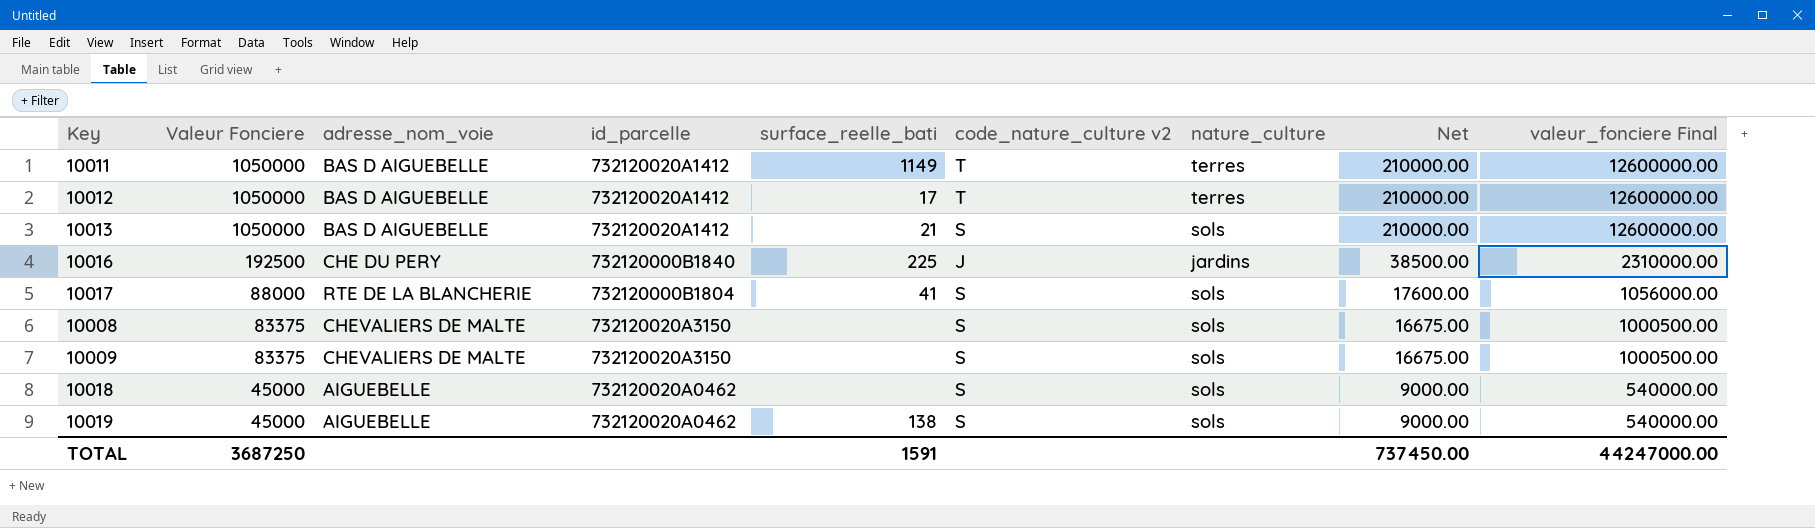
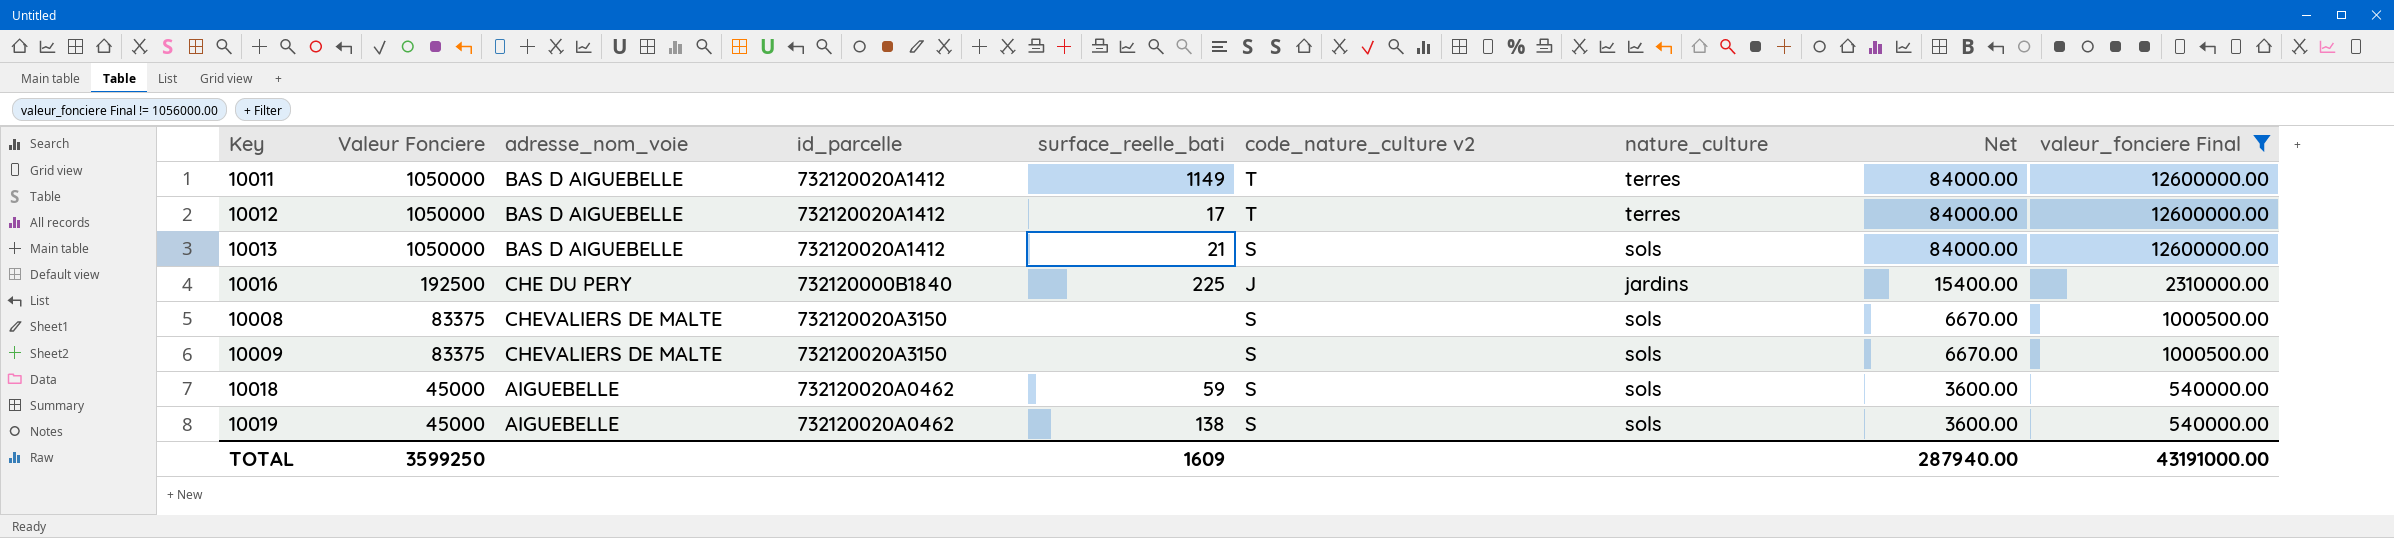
filter: none -> valeur_fonciere Final != 1056000.00
column Net | formula: [Valeur Fonciere] * 0.2 -> [Valeur Fonciere] * 0.08
10018 | surface_reelle_bati: none -> 59
TOTAL | Valeur Fonciere: 3687250 -> 3599250
TOTAL | surface_reelle_bati: 1591 -> 1609
TOTAL | Net: 737450.00 -> 287940.00
TOTAL | valeur_fonciere Final: 44247000.00 -> 43191000.00

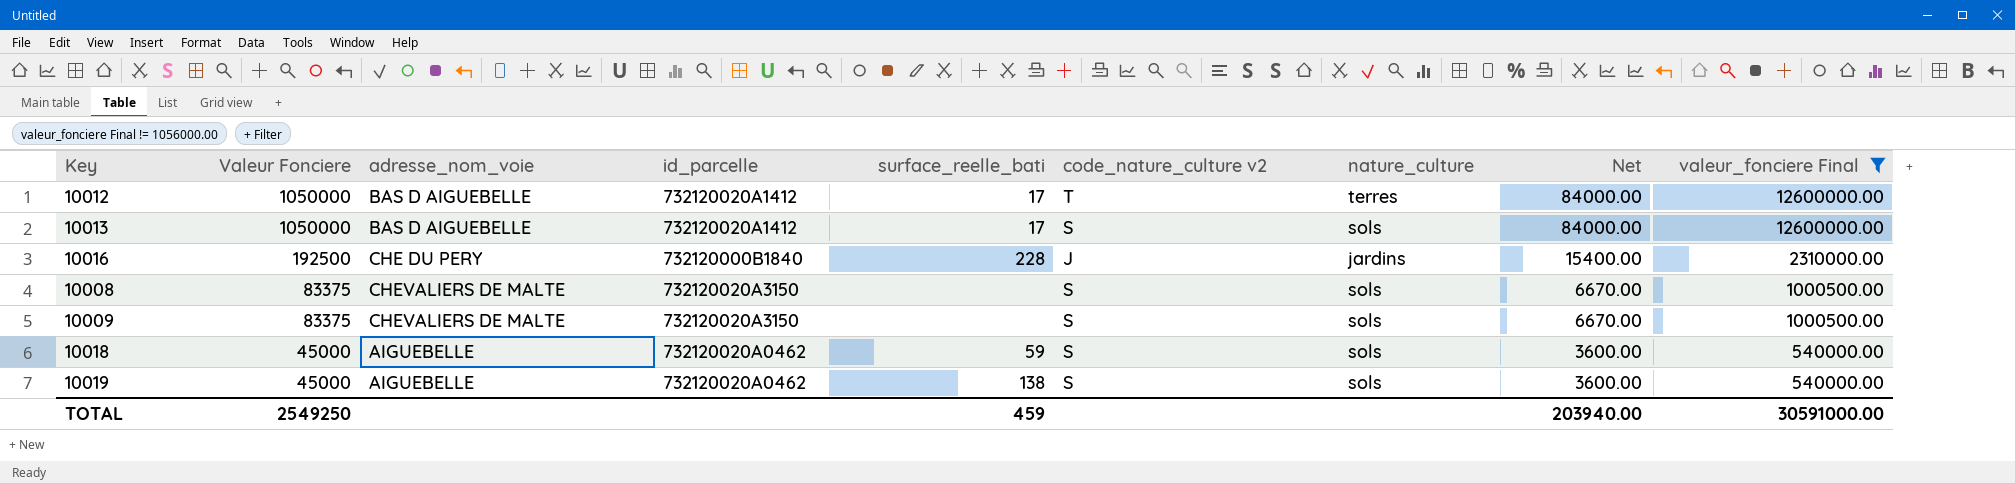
row 10011: 1050000 | BAS D AIGUEBELLE | 732120020A1412 | 1149 | T | terres | 84000.00 | 12600000.00 -> none
10013 | surface_reelle_bati: 21 -> 17
10016 | surface_reelle_bati: 225 -> 228
TOTAL | Valeur Fonciere: 3599250 -> 2549250
TOTAL | surface_reelle_bati: 1609 -> 459
TOTAL | Net: 287940.00 -> 203940.00
TOTAL | valeur_fonciere Final: 43191000.00 -> 30591000.00

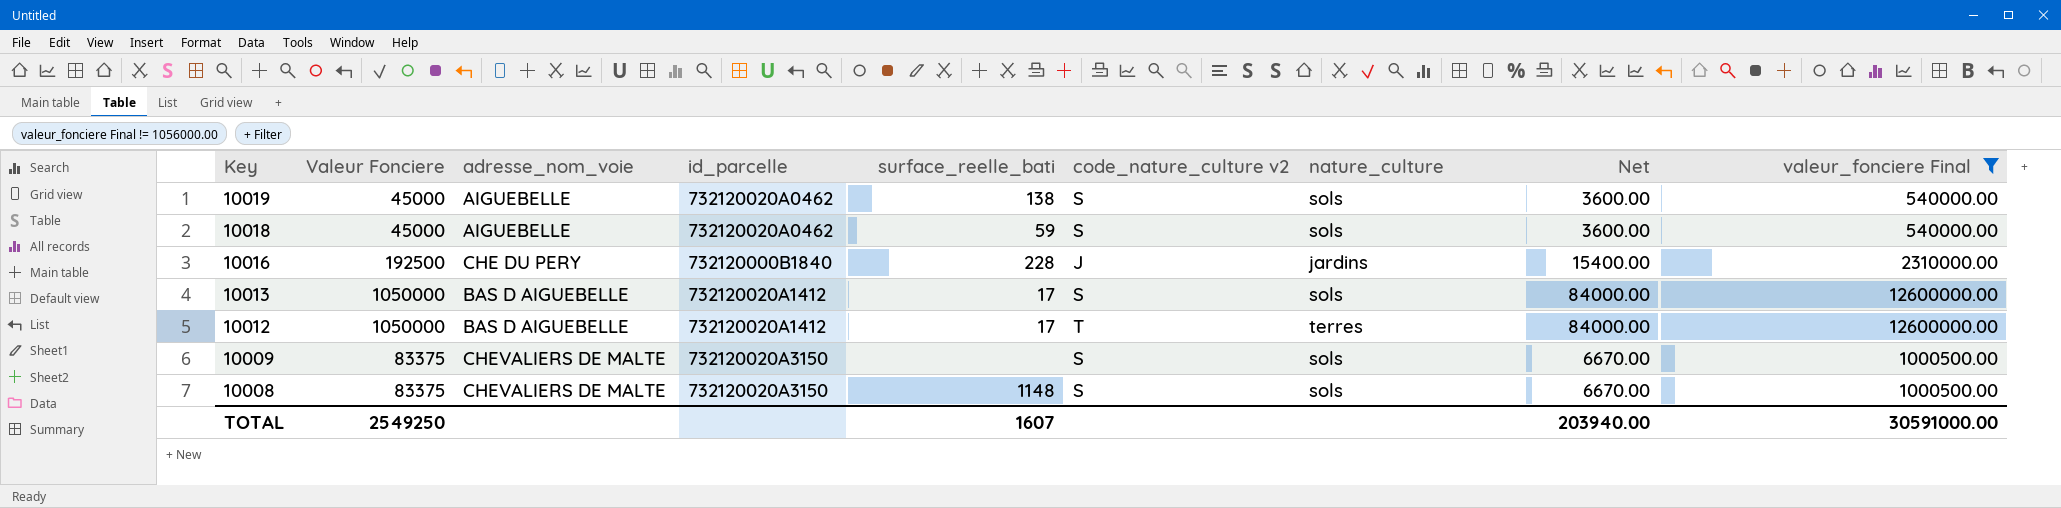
row order: Valeur Fonciere descending -> Key descending
10008 | surface_reelle_bati: none -> 1148
TOTAL | surface_reelle_bati: 459 -> 1607

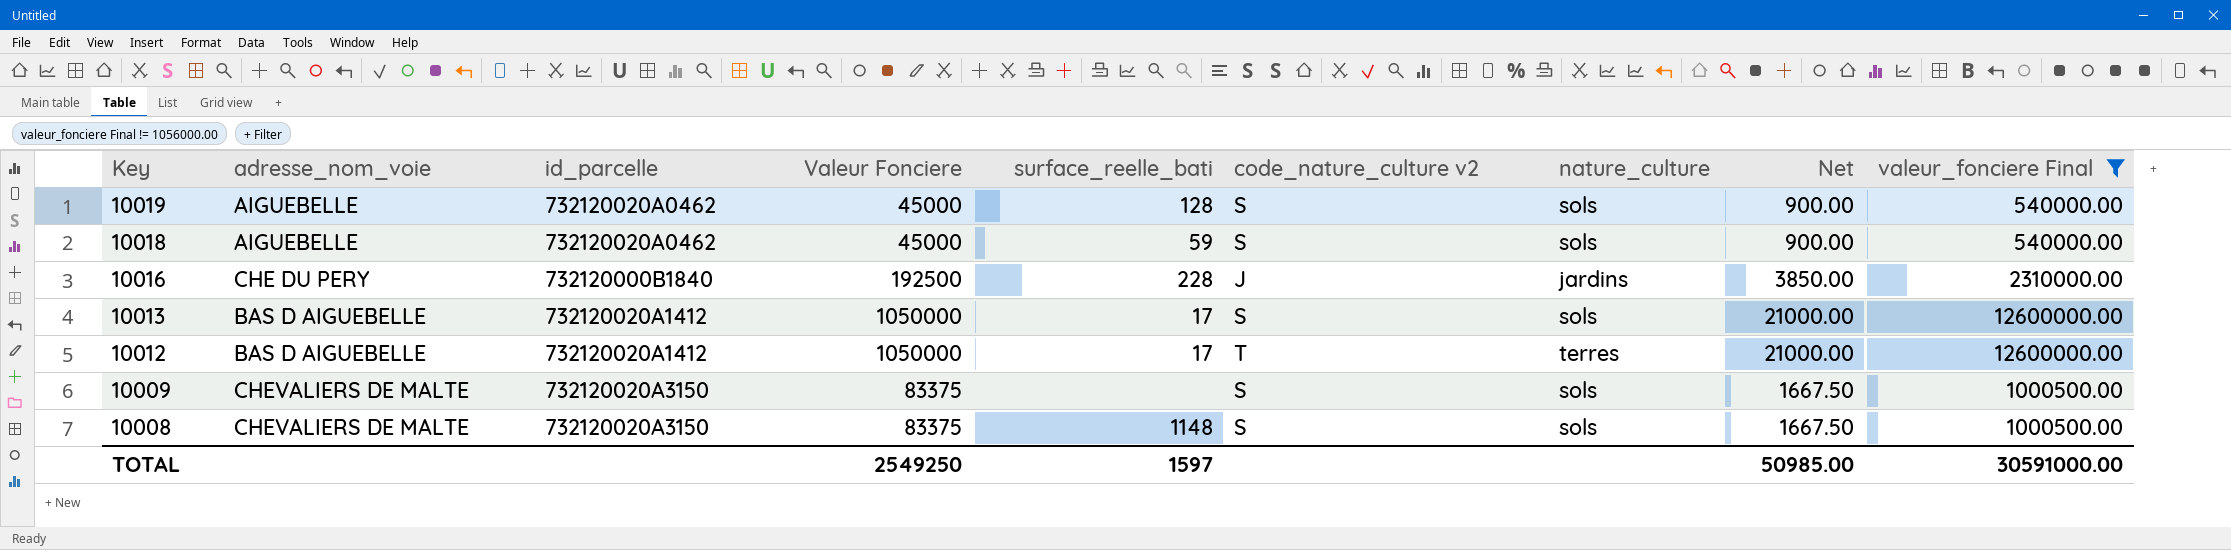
column Valeur Fonciere | position: 2 -> 4
column Net | formula: [Valeur Fonciere] * 0.08 -> [Valeur Fonciere] * 0.02
10019 | surface_reelle_bati: 138 -> 128
TOTAL | surface_reelle_bati: 1607 -> 1597
TOTAL | Net: 203940.00 -> 50985.00

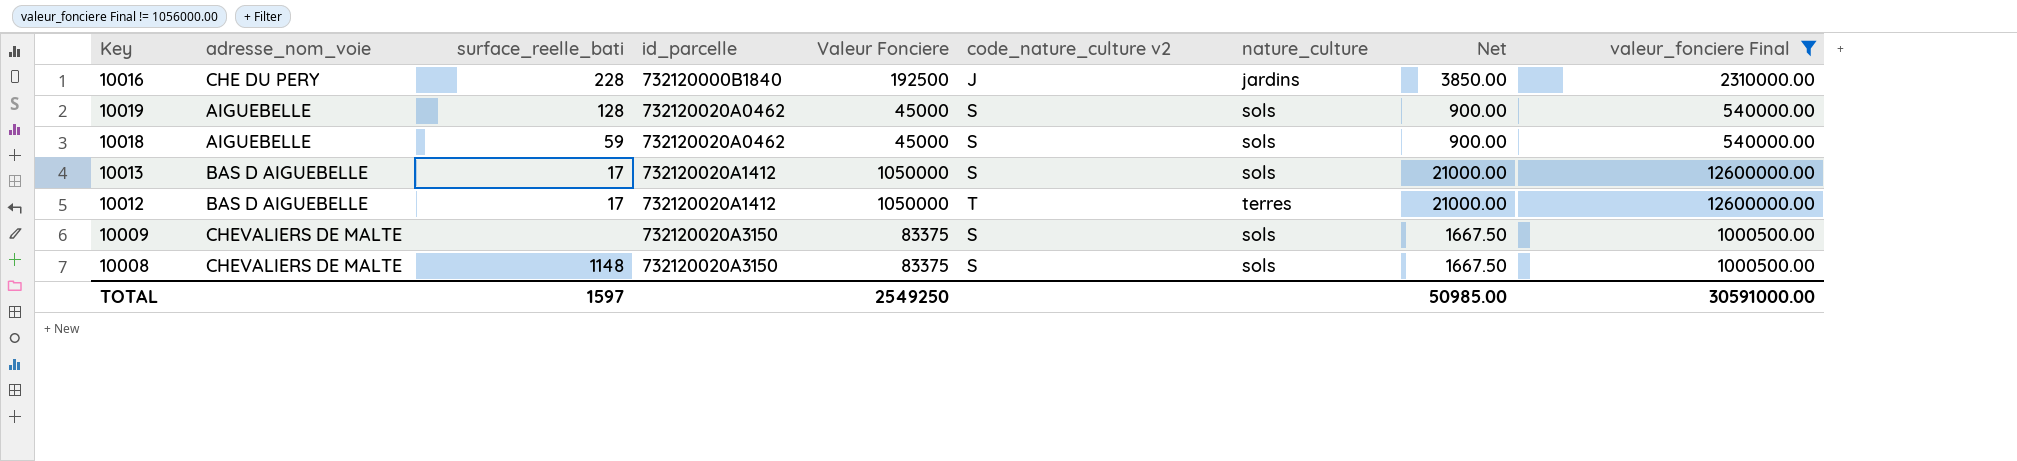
row order: Key descending -> id_parcelle ascending
column surface_reelle_bati | position: 5 -> 3

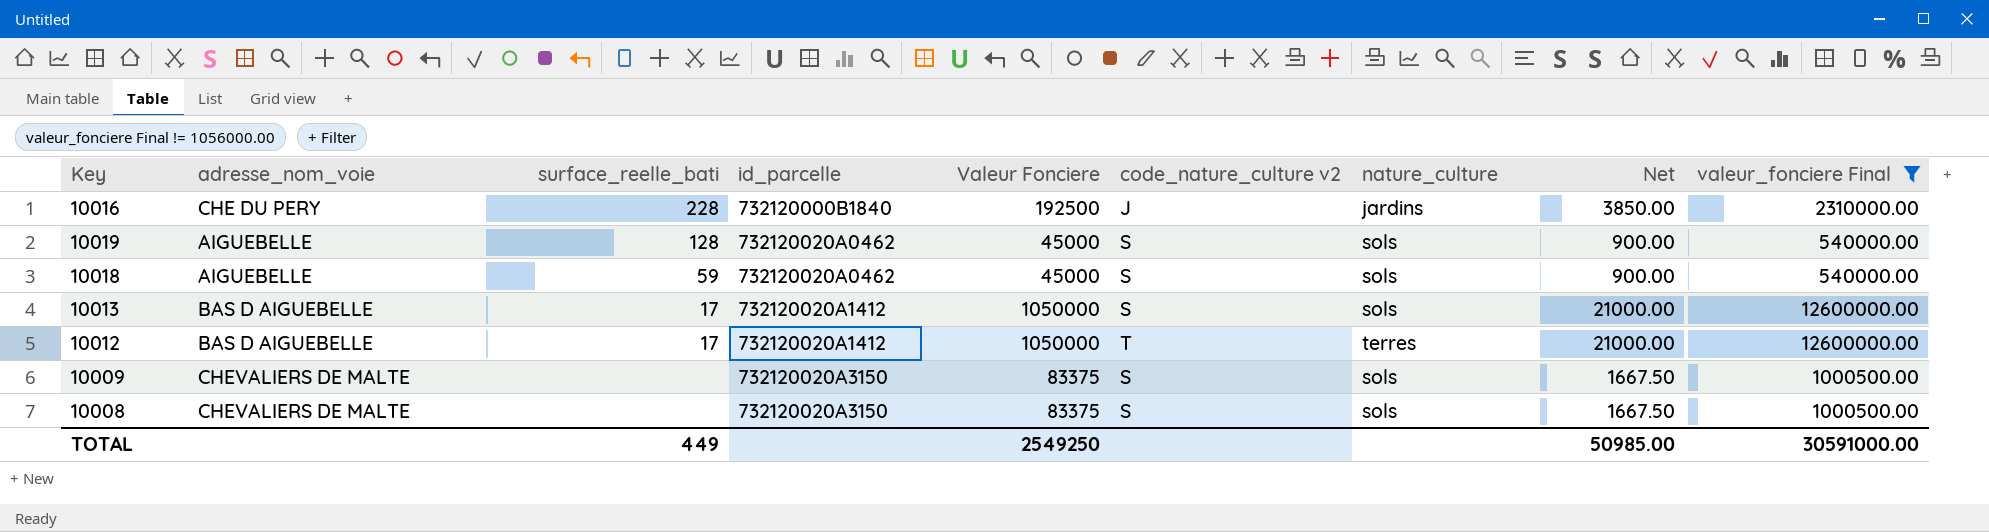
10008 | surface_reelle_bati: 1148 -> none
TOTAL | surface_reelle_bati: 1597 -> 449

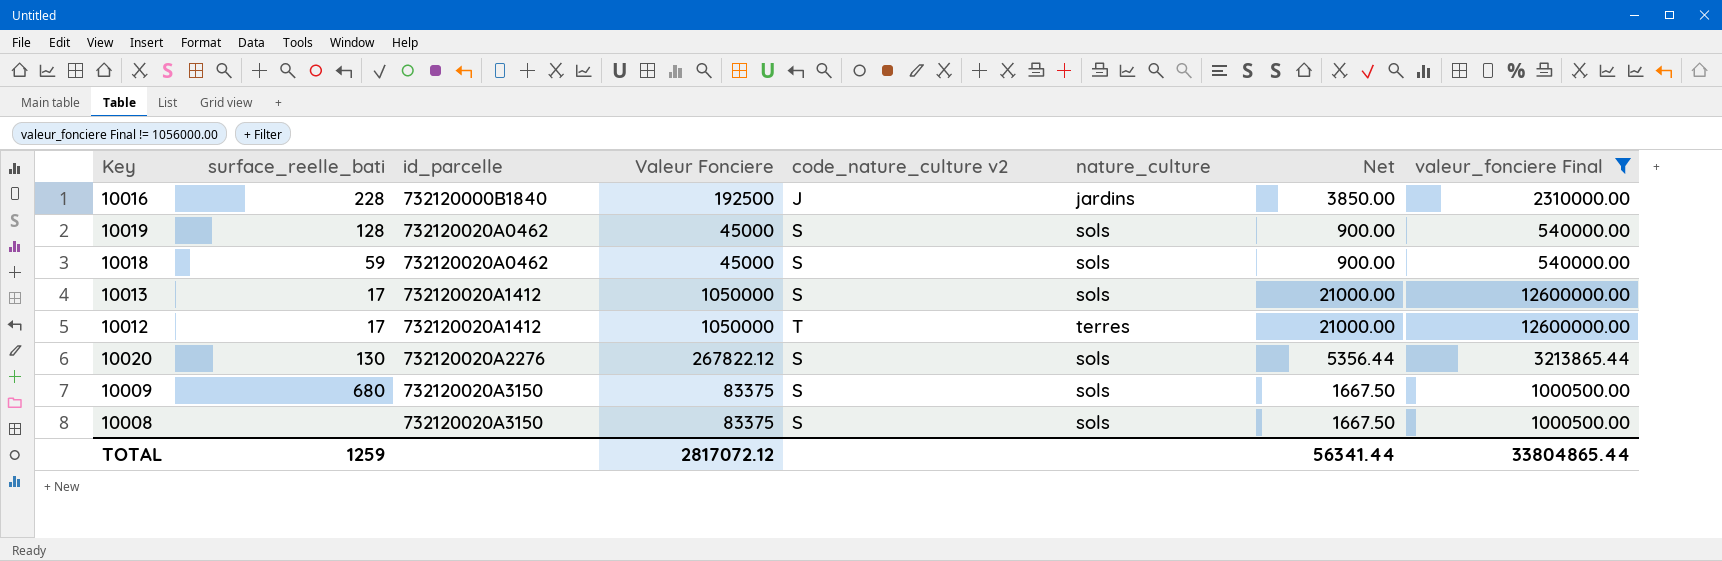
column adresse_nom_voie | position: 2 -> none
row 10020: none -> 130 | 732120020A2276 | 267822.12 | S | sols | 5356.44 | 3213865.44
10009 | surface_reelle_bati: none -> 680
TOTAL | surface_reelle_bati: 449 -> 1259
TOTAL | Valeur Fonciere: 2549250 -> 2817072.12
TOTAL | Net: 50985.00 -> 56341.44
TOTAL | valeur_fonciere Final: 30591000.00 -> 33804865.44

